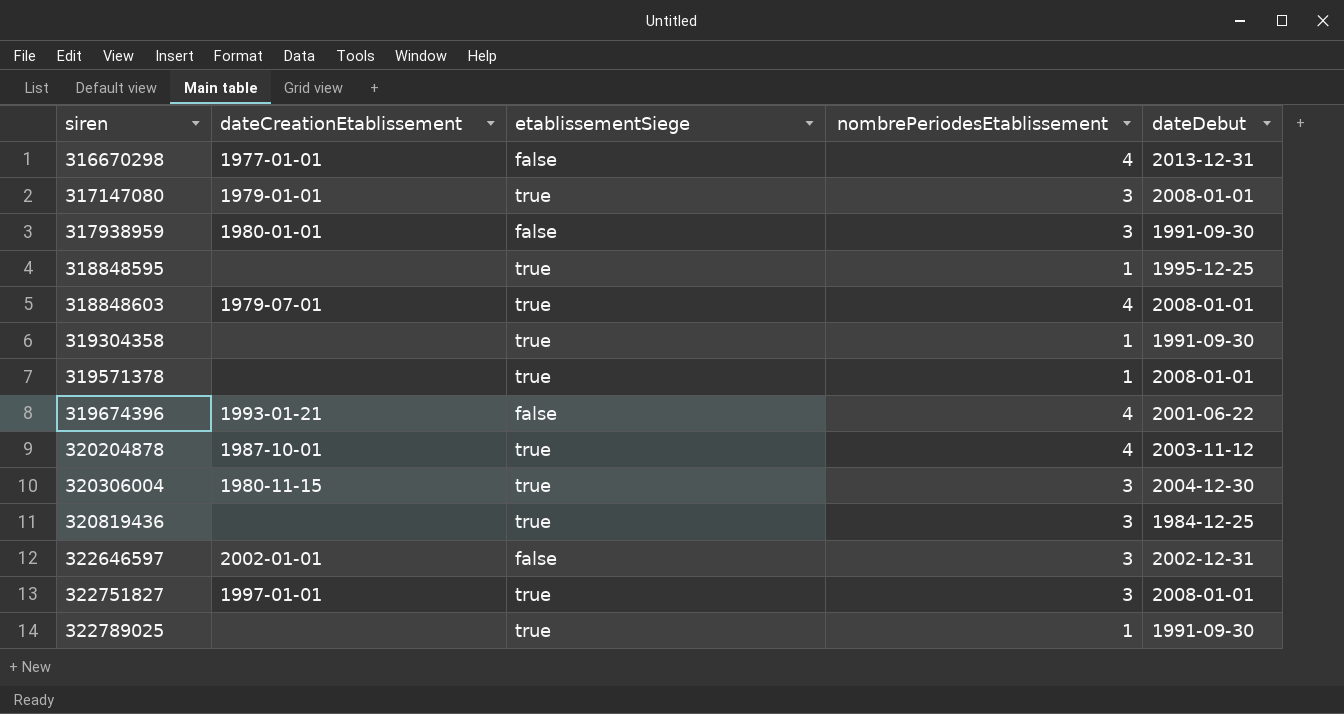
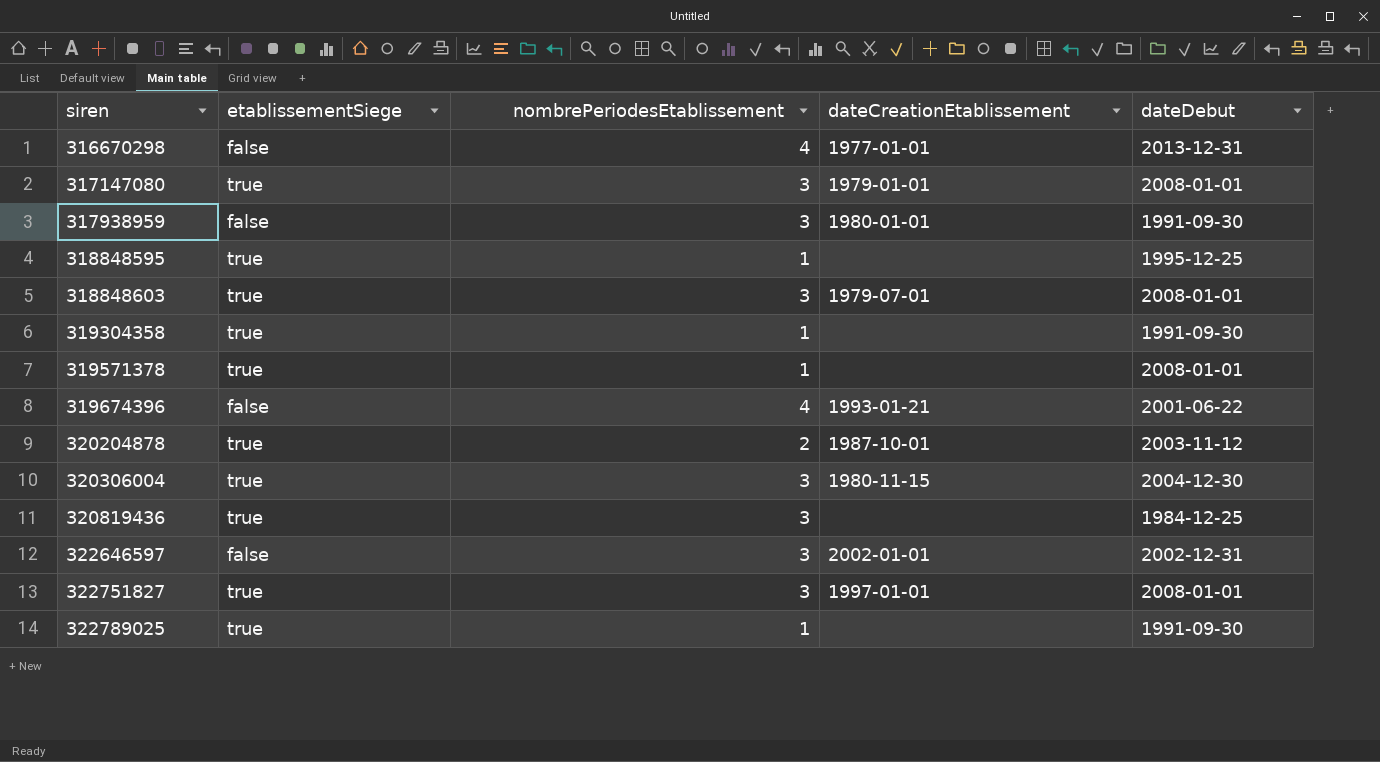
column dateCreationEtablissement | position: 2 -> 4
318848603 | nombrePeriodesEtablissement: 4 -> 3
320204878 | nombrePeriodesEtablissement: 4 -> 2

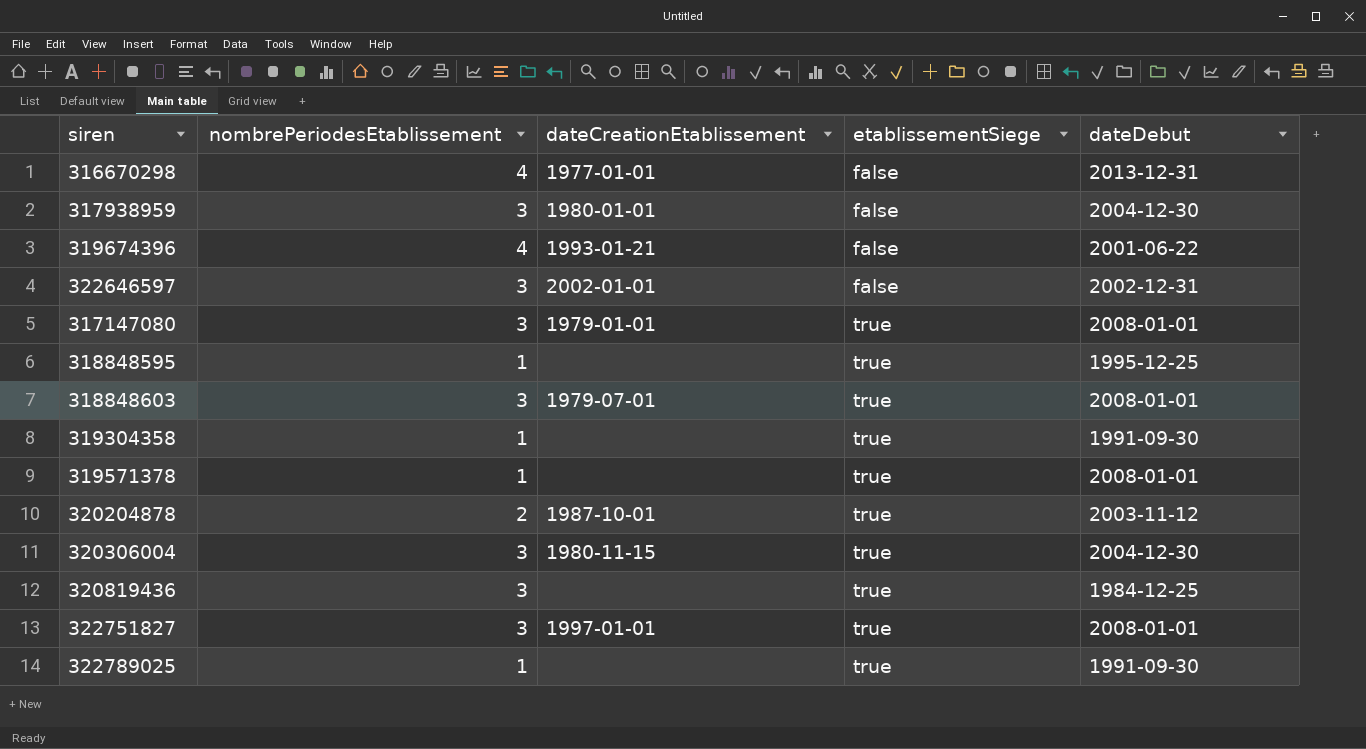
row order: siren ascending -> etablissementSiege ascending
column etablissementSiege | position: 2 -> 4
317938959 | dateDebut: 1991-09-30 -> 2004-12-30

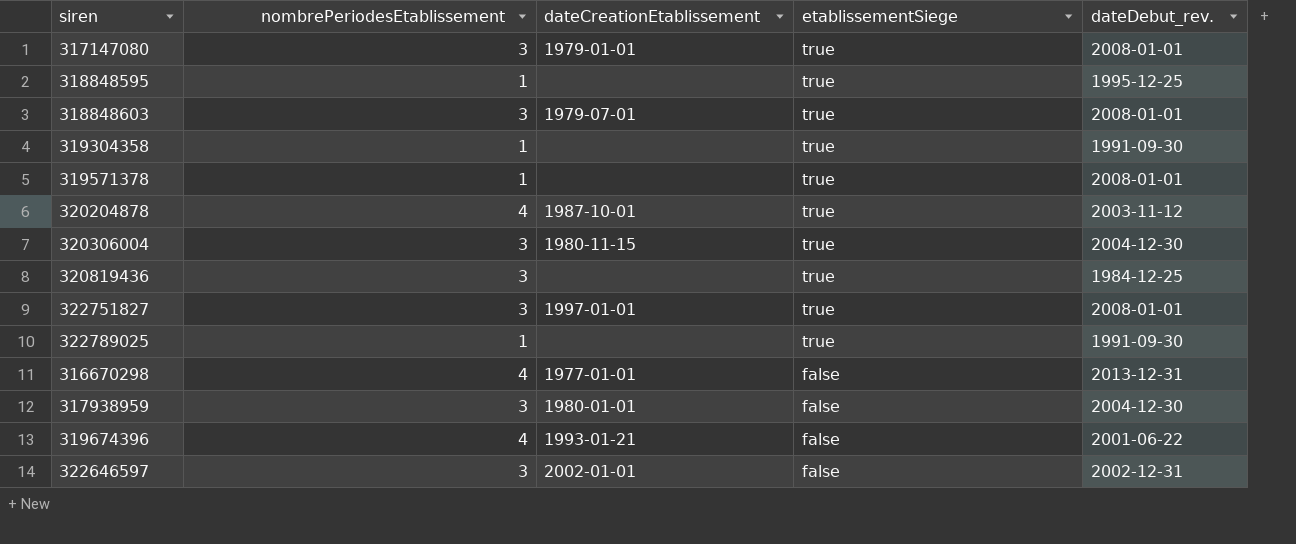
row order: etablissementSiege ascending -> etablissementSiege descending
column name: dateDebut -> dateDebut_rev.
320204878 | nombrePeriodesEtablissement: 2 -> 4

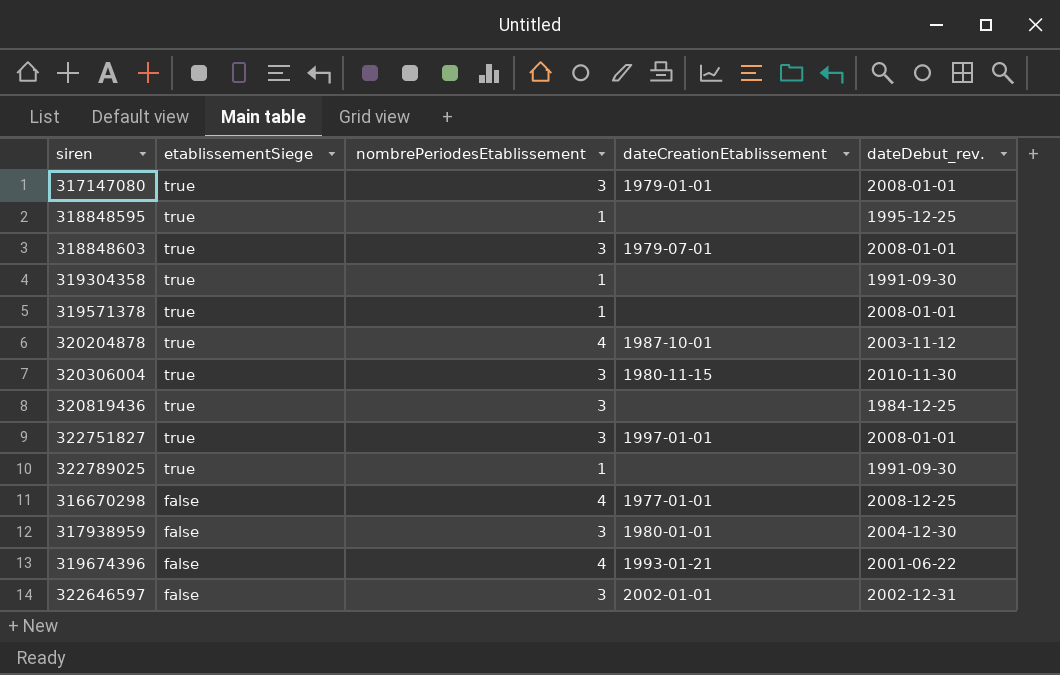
column etablissementSiege | position: 4 -> 2
320306004 | dateDebut_rev.: 2004-12-30 -> 2010-11-30
316670298 | dateDebut_rev.: 2013-12-31 -> 2008-12-25

